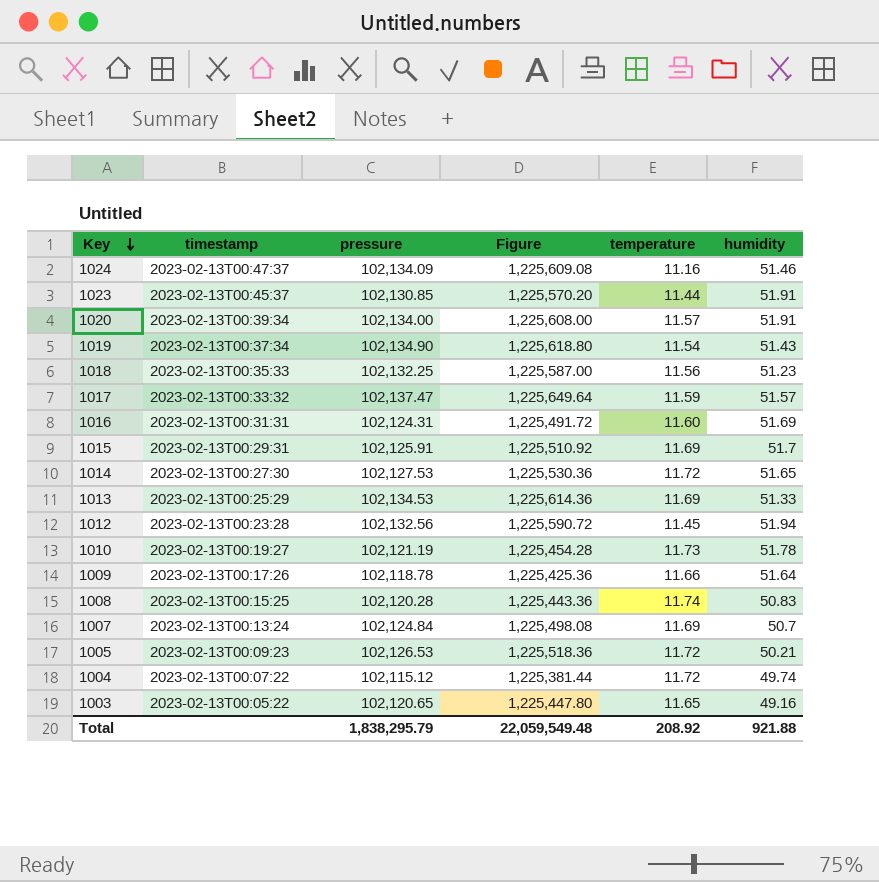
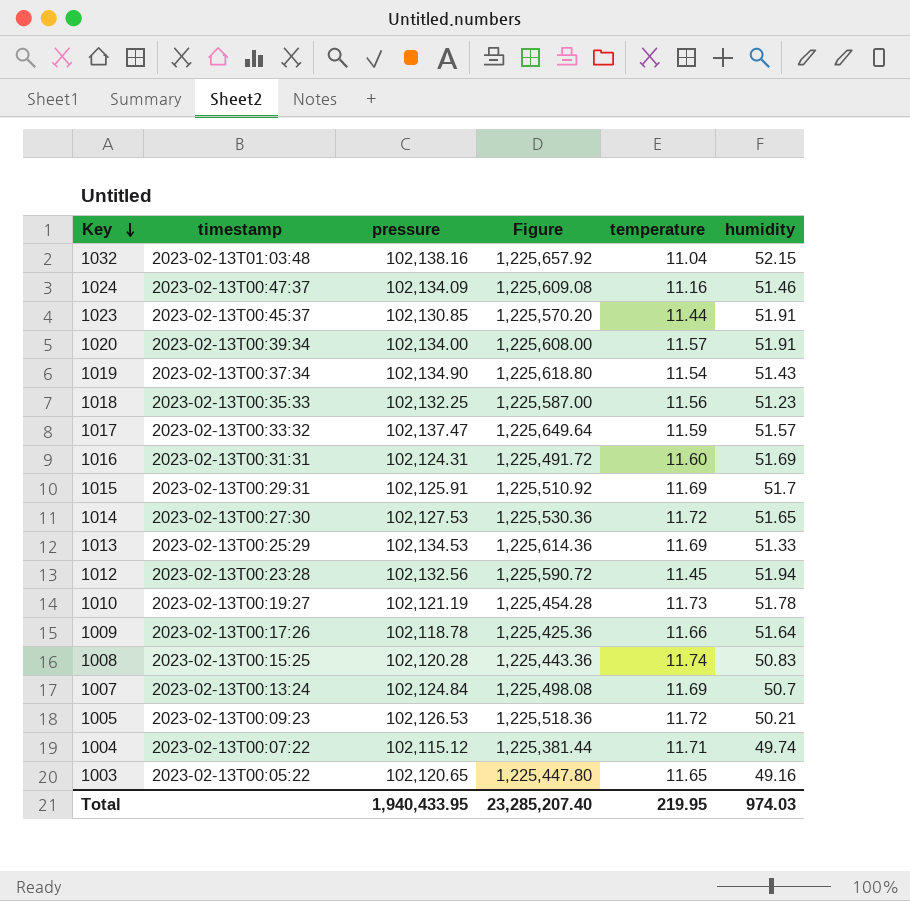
row 1032: none -> 2023-02-13T01:03:48 | 102,138.16 | 1,225,657.92 | 11.04 | 52.15
1004 | temperature: 11.72 -> 11.71
Total | pressure: 1,838,295.79 -> 1,940,433.95
Total | Figure: 22,059,549.48 -> 23,285,207.40
Total | temperature: 208.92 -> 219.95
Total | humidity: 921.88 -> 974.03

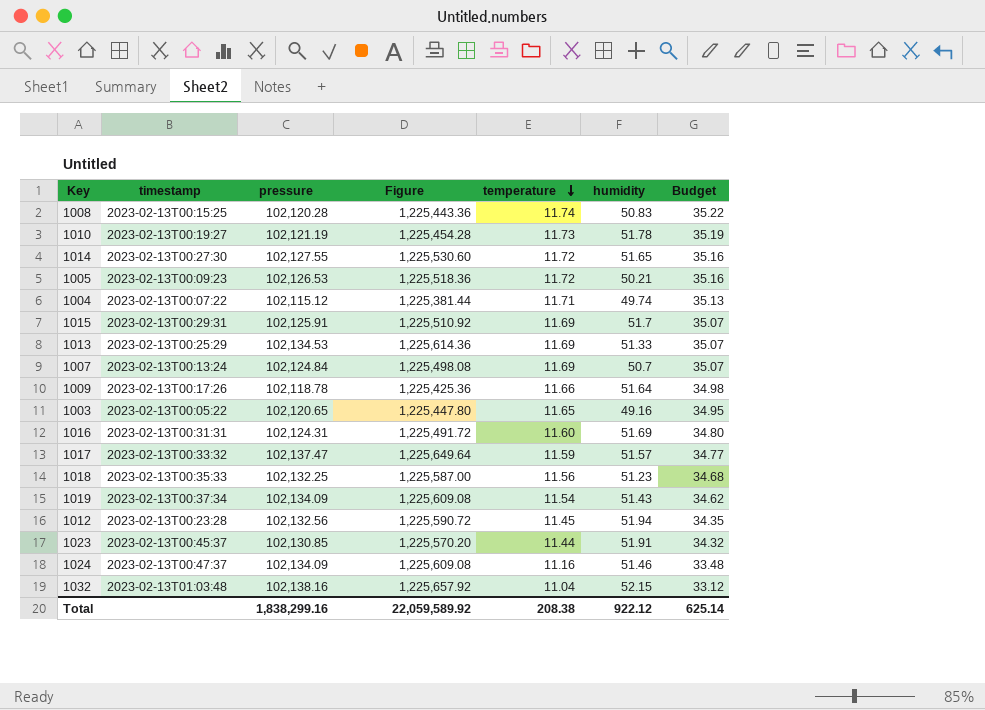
row order: Key descending -> temperature descending
column Budget | formula: none -> [temperature] * 3
row 1020: 2023-02-13T00:39:34 | 102,134.00 | 1,225,608.00 | 11.57 | 51.91 -> none
1014 | pressure: 102,127.53 -> 102,127.55
1014 | Figure: 1,225,530.36 -> 1,225,530.60
1019 | pressure: 102,134.90 -> 102,134.09
1019 | Figure: 1,225,618.80 -> 1,225,609.08
Total | pressure: 1,940,433.95 -> 1,838,299.16
Total | Figure: 23,285,207.40 -> 22,059,589.92
Total | temperature: 219.95 -> 208.38
Total | humidity: 974.03 -> 922.12

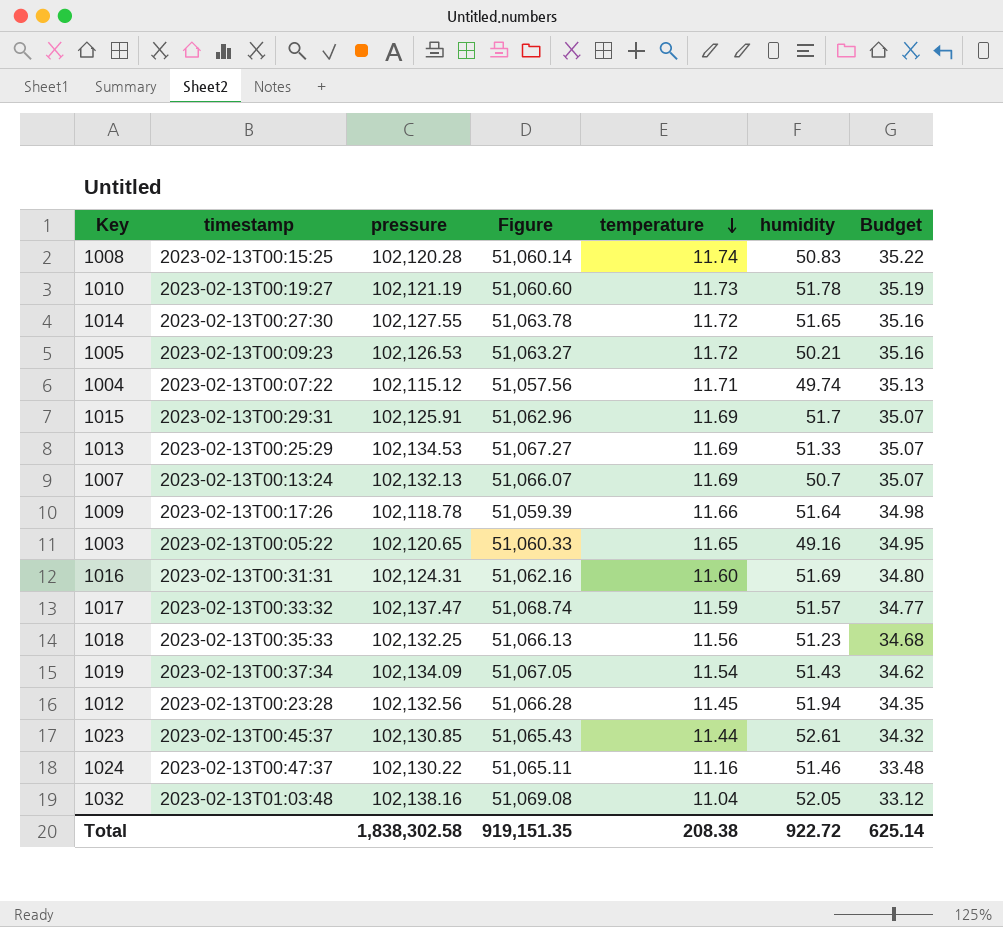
column Figure | formula: [pressure] * 12 -> [pressure] * 0.5
1007 | pressure: 102,124.84 -> 102,132.13
1023 | humidity: 51.91 -> 52.61
1024 | pressure: 102,134.09 -> 102,130.22
1032 | humidity: 52.15 -> 52.05
Total | pressure: 1,838,299.16 -> 1,838,302.58
Total | Figure: 22,059,589.92 -> 919,151.35
Total | humidity: 922.12 -> 922.72

